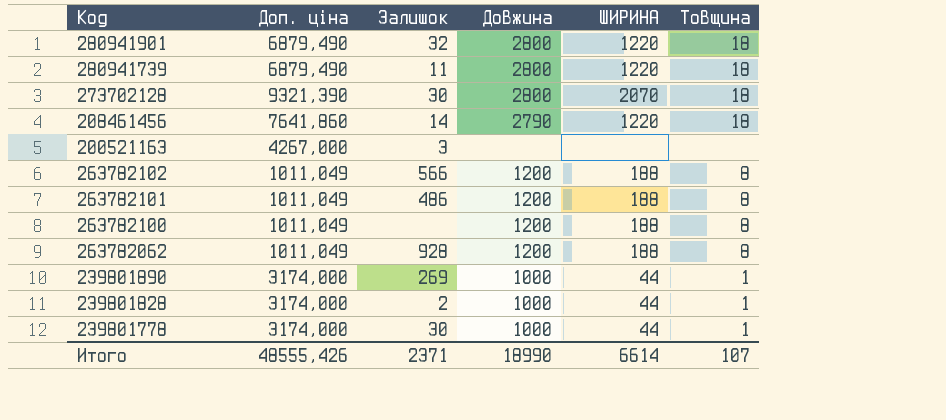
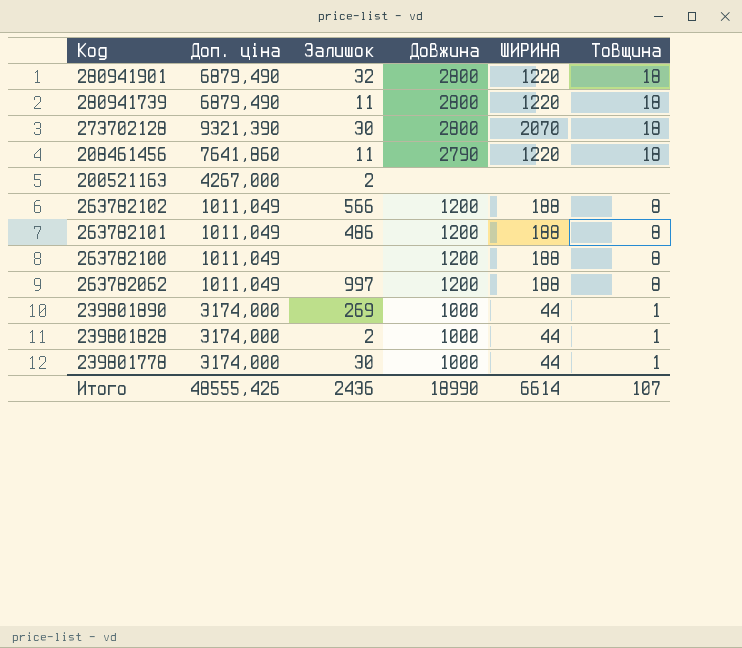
208461456 | Залишок: 14 -> 11
200521163 | Залишок: 3 -> 2
263782062 | Залишок: 928 -> 997
Итого | Залишок: 2371 -> 2436

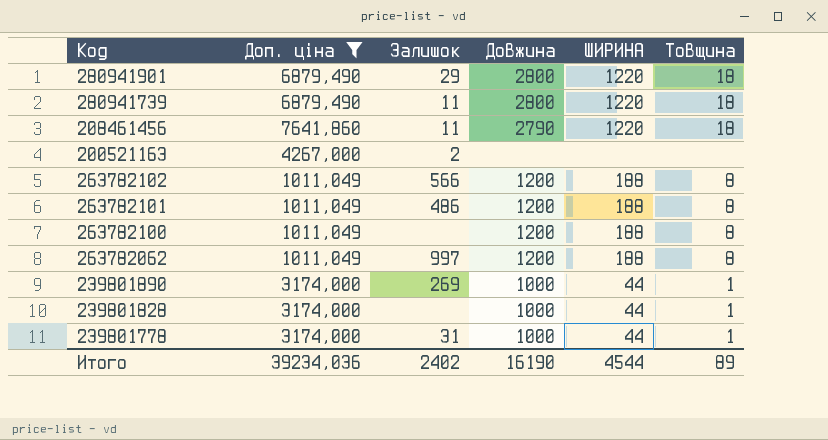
filter: none -> Доп. ціна != 9321,390
280941901 | Залишок: 32 -> 29
239801828 | Залишок: 2 -> none
239801778 | Залишок: 30 -> 31
Итого | Доп. ціна: 48555,426 -> 39234,036
Итого | Залишок: 2436 -> 2402
Итого | Довжина: 18990 -> 16190
Итого | ШИРИНА: 6614 -> 4544
Итого | Товщина: 107 -> 89

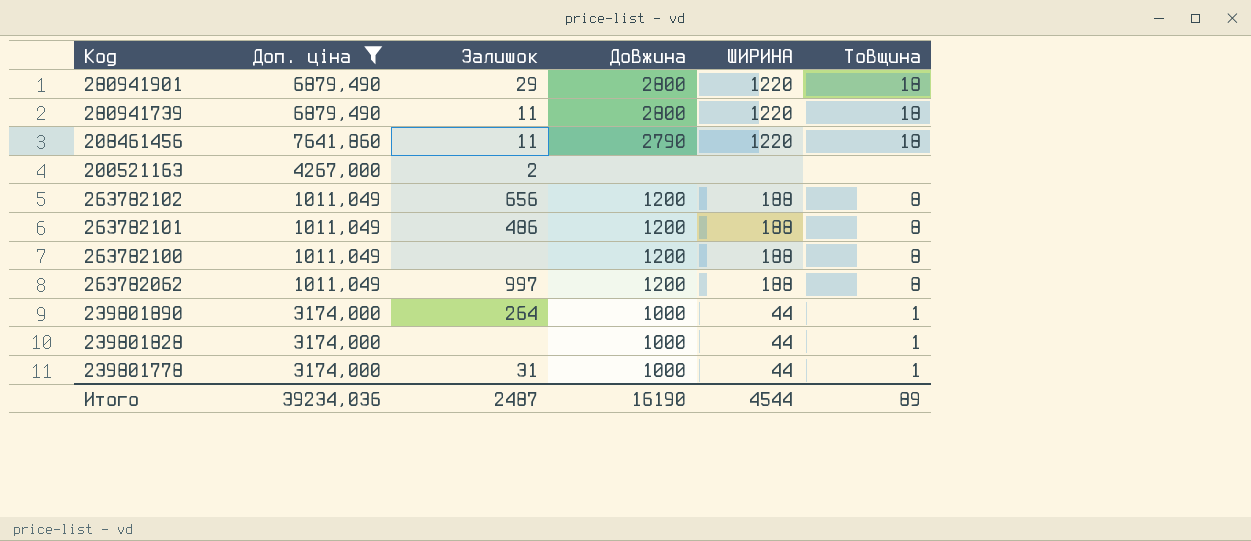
263782102 | Залишок: 566 -> 656
239801890 | Залишок: 269 -> 264
Итого | Залишок: 2402 -> 2487

